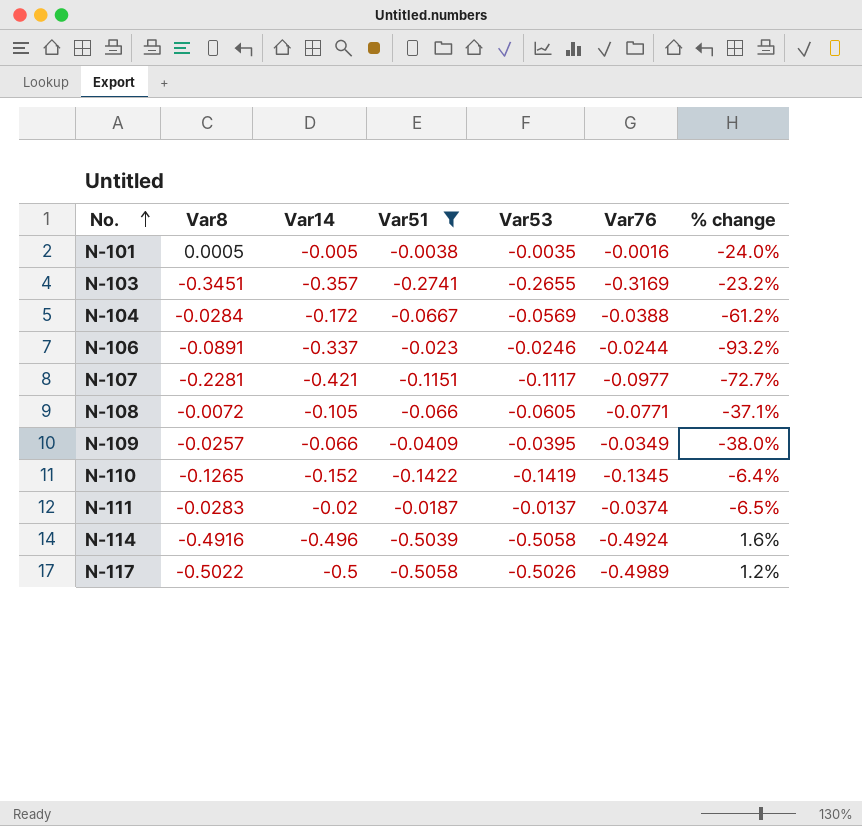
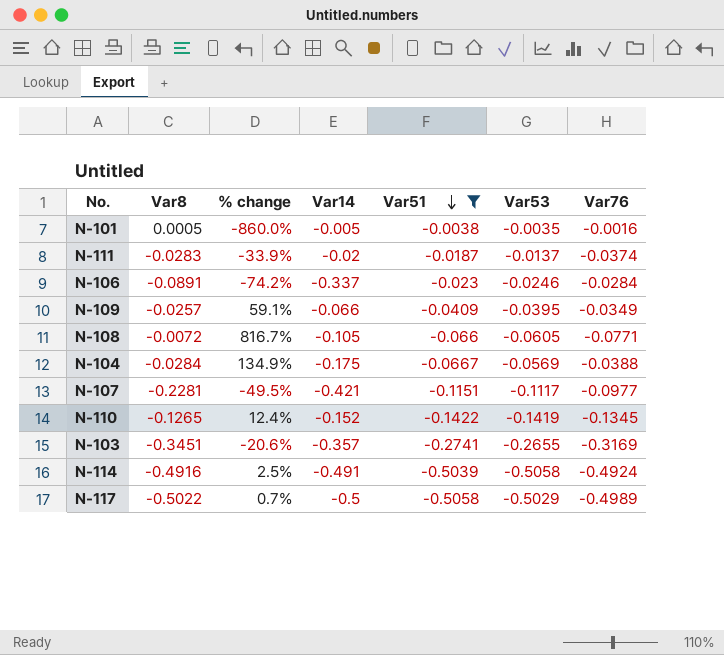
row order: No. ascending -> Var51 descending
column % change | formula: ([Var51] - [Var14]) / [Var14] -> ([Var51] - [Var8]) / [Var8]
column % change | position: 7 -> 3
N-106 | Var76: -0.0244 -> -0.0284
N-104 | Var14: -0.172 -> -0.175
N-114 | Var14: -0.496 -> -0.491
N-117 | Var53: -0.5026 -> -0.5029

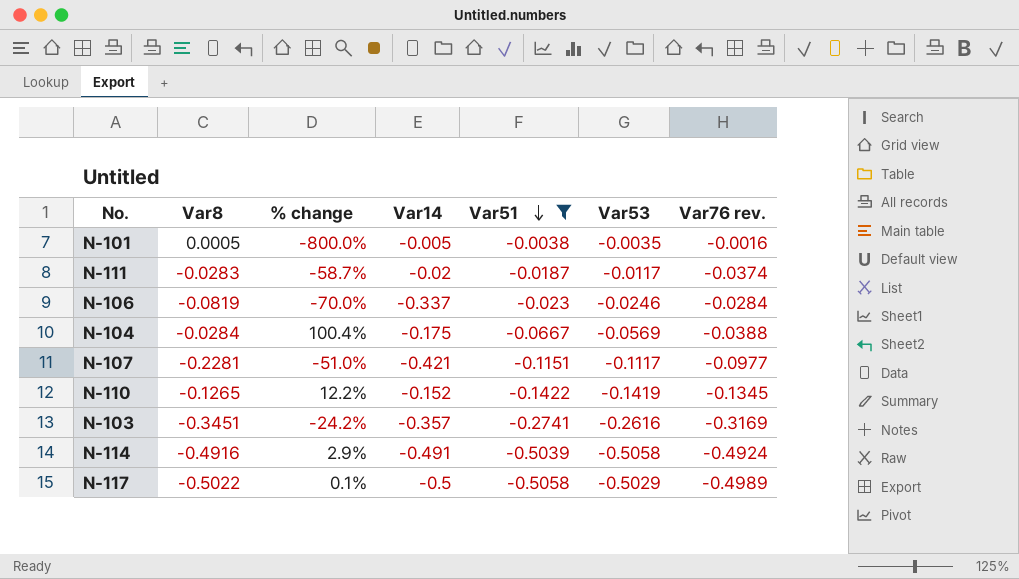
column % change | formula: ([Var51] - [Var8]) / [Var8] -> ([Var53] - [Var8]) / [Var8]
column name: Var76 -> Var76 rev.
row N-109: -0.0257 | 59.1% | -0.066 | -0.0409 | -0.0395 | -0.0349 -> none
row N-108: -0.0072 | 816.7% | -0.105 | -0.066 | -0.0605 | -0.0771 -> none
N-111 | Var53: -0.0137 -> -0.0117
N-106 | Var8: -0.0891 -> -0.0819
N-103 | Var53: -0.2655 -> -0.2616

